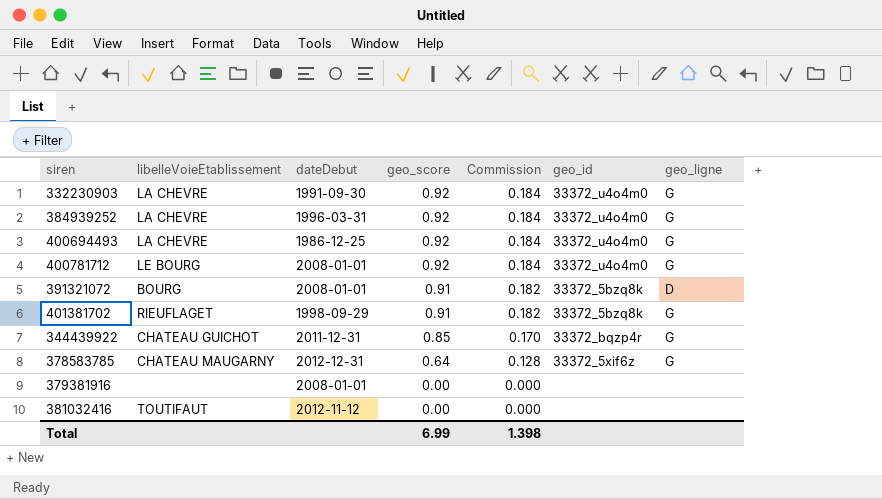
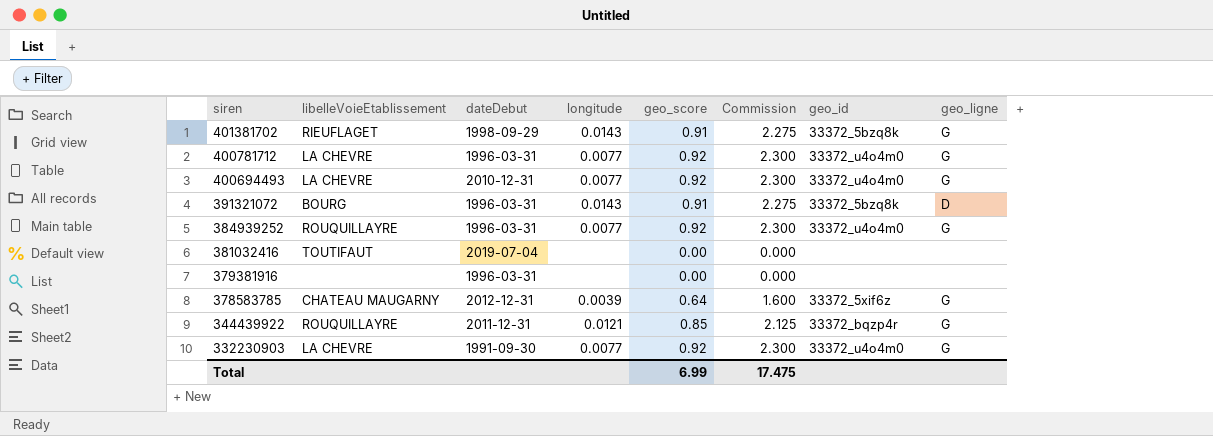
row order: geo_score descending -> siren descending
column longitude | position: none -> 4
column Commission | formula: [geo_score] * 0.2 -> [geo_score] * 2.5
400781712 | libelleVoieEtablissement: LE BOURG -> LA CHEVRE
400781712 | dateDebut: 2008-01-01 -> 1996-03-31
400694493 | dateDebut: 1986-12-25 -> 2010-12-31
391321072 | dateDebut: 2008-01-01 -> 1996-03-31
384939252 | libelleVoieEtablissement: LA CHEVRE -> ROUQUILLAYRE
381032416 | dateDebut: 2012-11-12 -> 2019-07-04
379381916 | dateDebut: 2008-01-01 -> 1996-03-31
344439922 | libelleVoieEtablissement: CHATEAU GUICHOT -> ROUQUILLAYRE
Total | Commission: 1.398 -> 17.475

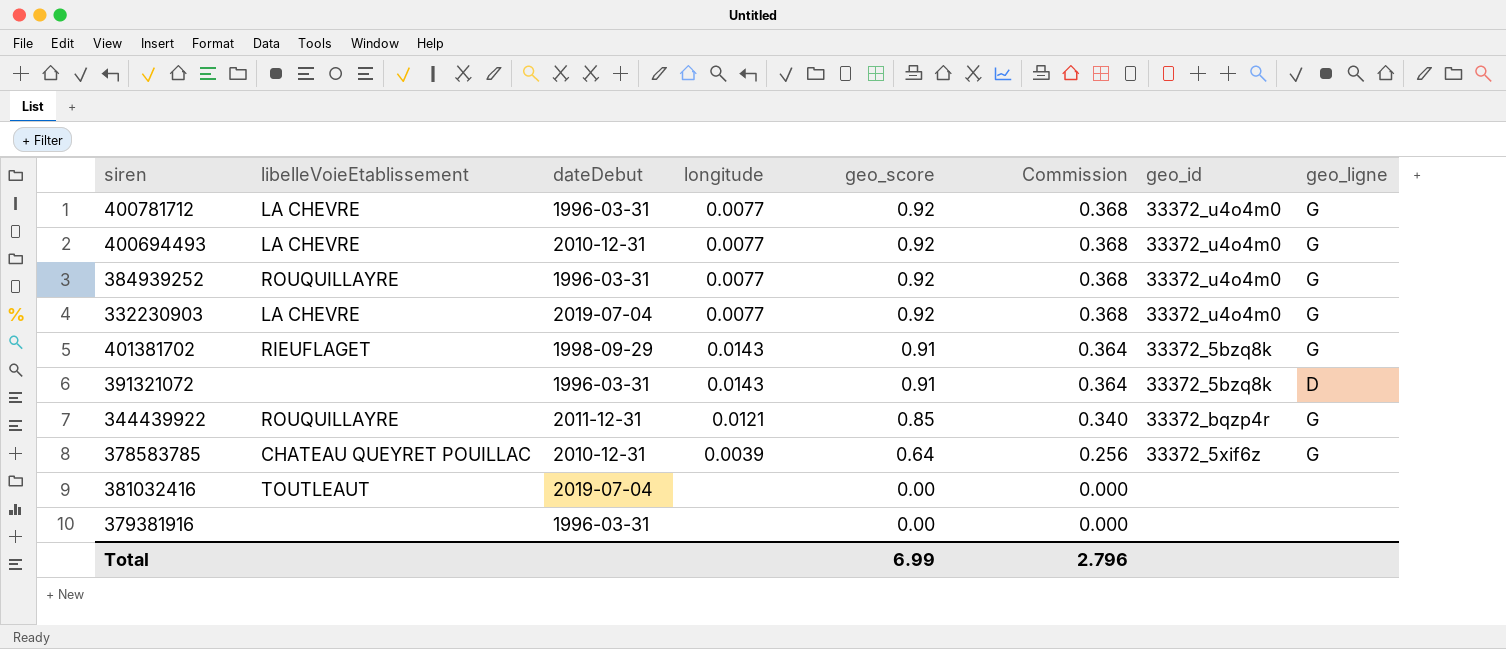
row order: siren descending -> geo_score descending
column Commission | formula: [geo_score] * 2.5 -> [geo_score] * 0.4
332230903 | dateDebut: 1991-09-30 -> 2019-07-04
391321072 | libelleVoieEtablissement: BOURG -> none
378583785 | libelleVoieEtablissement: CHATEAU MAUGARNY -> CHATEAU QUEYRET POUILLAC
378583785 | dateDebut: 2012-12-31 -> 2010-12-31
381032416 | libelleVoieEtablissement: TOUTIFAUT -> TOUTLEAUT
Total | Commission: 17.475 -> 2.796

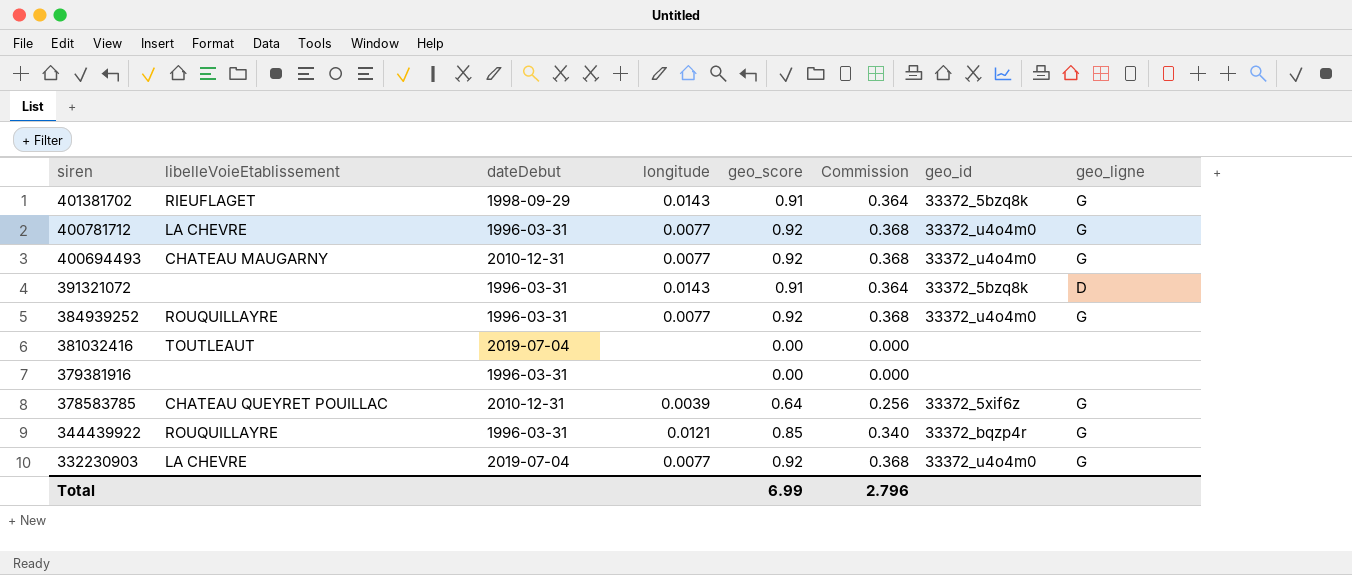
row order: geo_score descending -> siren descending
400694493 | libelleVoieEtablissement: LA CHEVRE -> CHATEAU MAUGARNY
344439922 | dateDebut: 2011-12-31 -> 1996-03-31

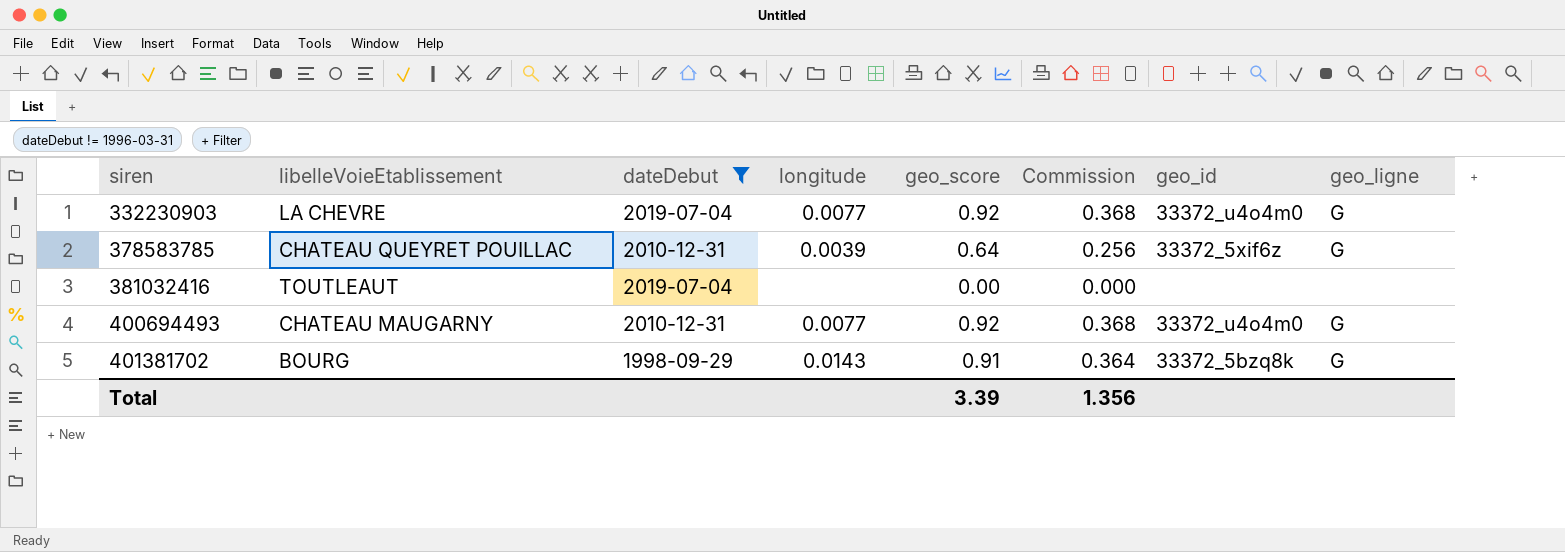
filter: none -> dateDebut != 1996-03-31
row order: siren descending -> siren ascending
401381702 | libelleVoieEtablissement: RIEUFLAGET -> BOURG
Total | geo_score: 6.99 -> 3.39
Total | Commission: 2.796 -> 1.356

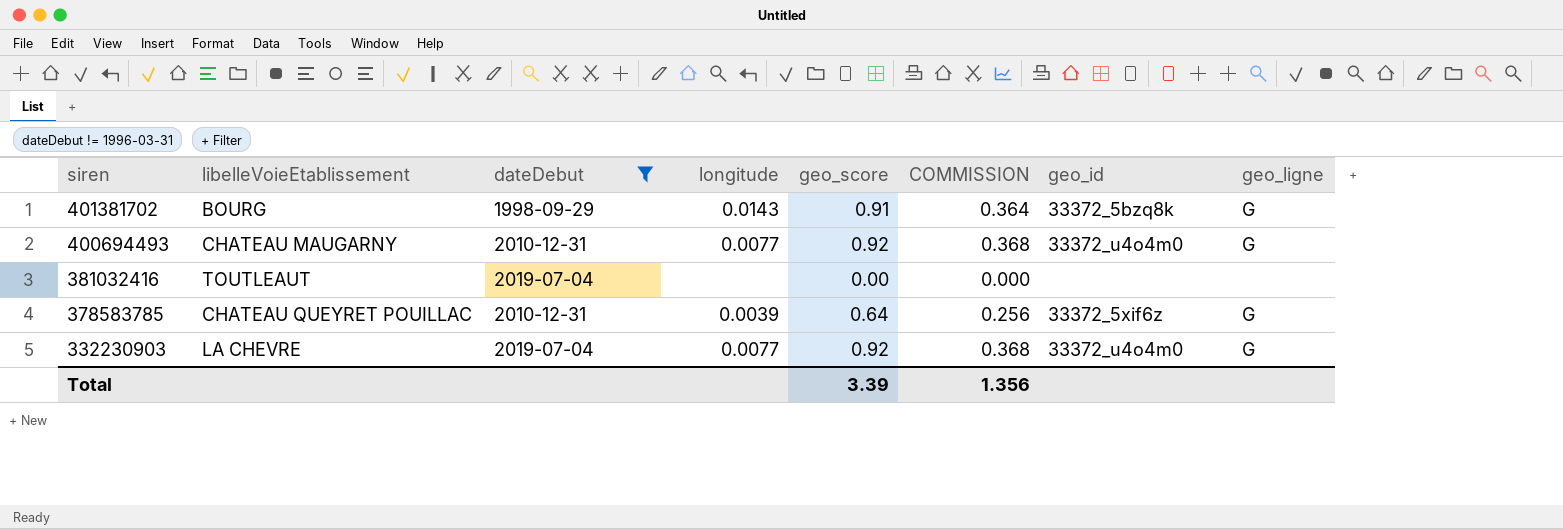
row order: siren ascending -> siren descending
column name: Commission -> COMMISSION

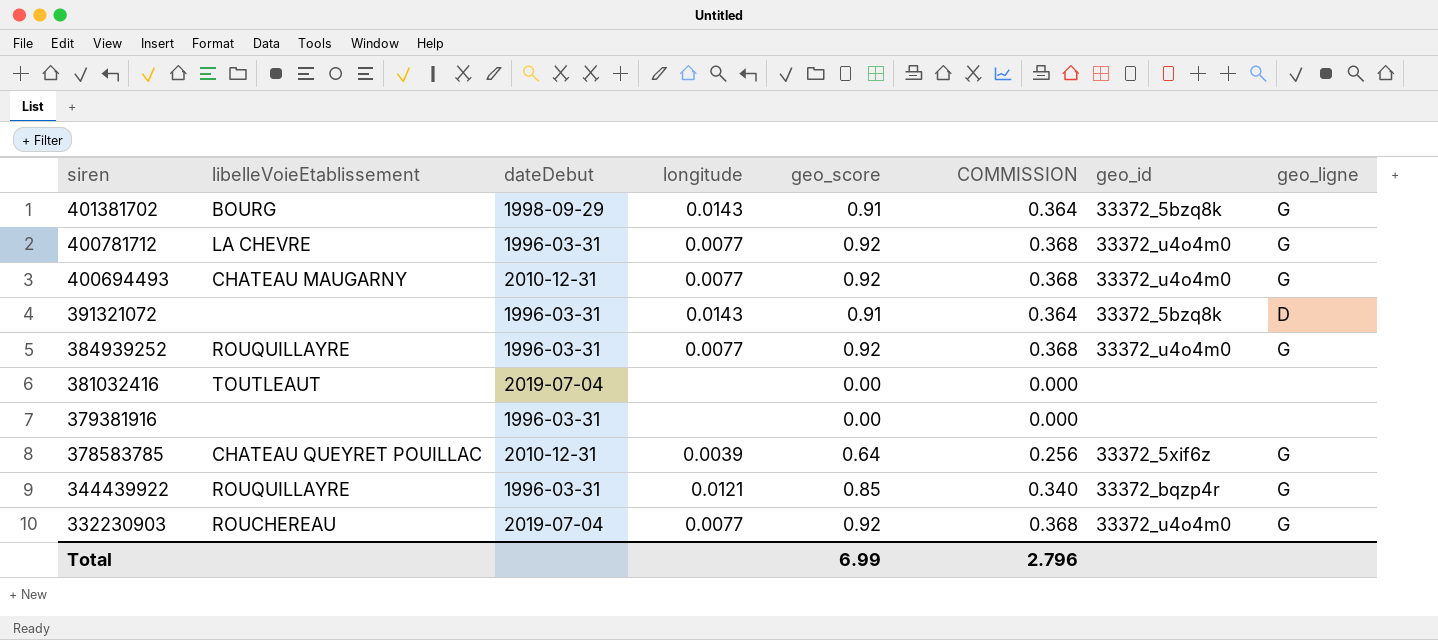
filter: dateDebut != 1996-03-31 -> none
332230903 | libelleVoieEtablissement: LA CHEVRE -> ROUCHEREAU
Total | geo_score: 3.39 -> 6.99
Total | COMMISSION: 1.356 -> 2.796

